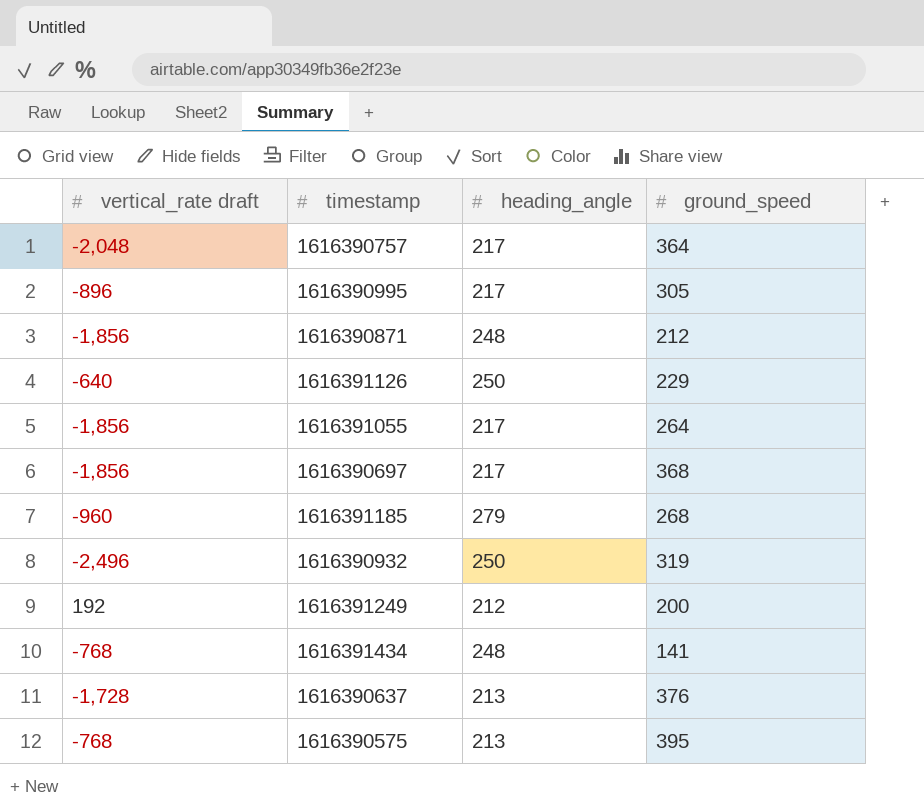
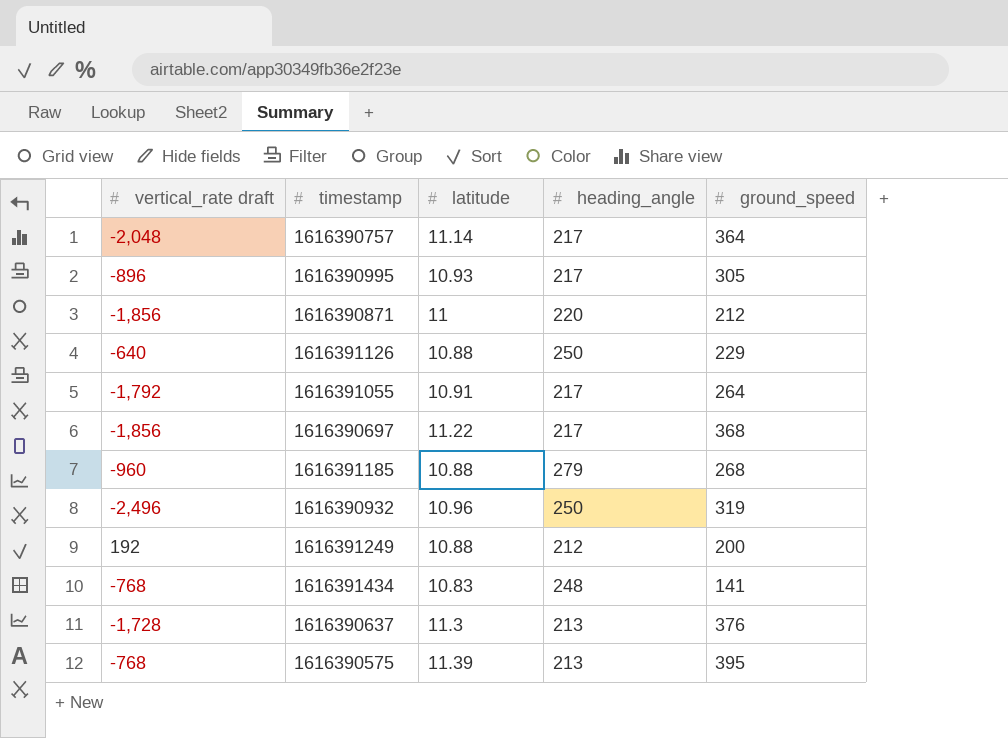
column latitude | position: none -> 3
1616390871 | heading_angle: 248 -> 220
1616391055 | vertical_rate draft: -1,856 -> -1,792

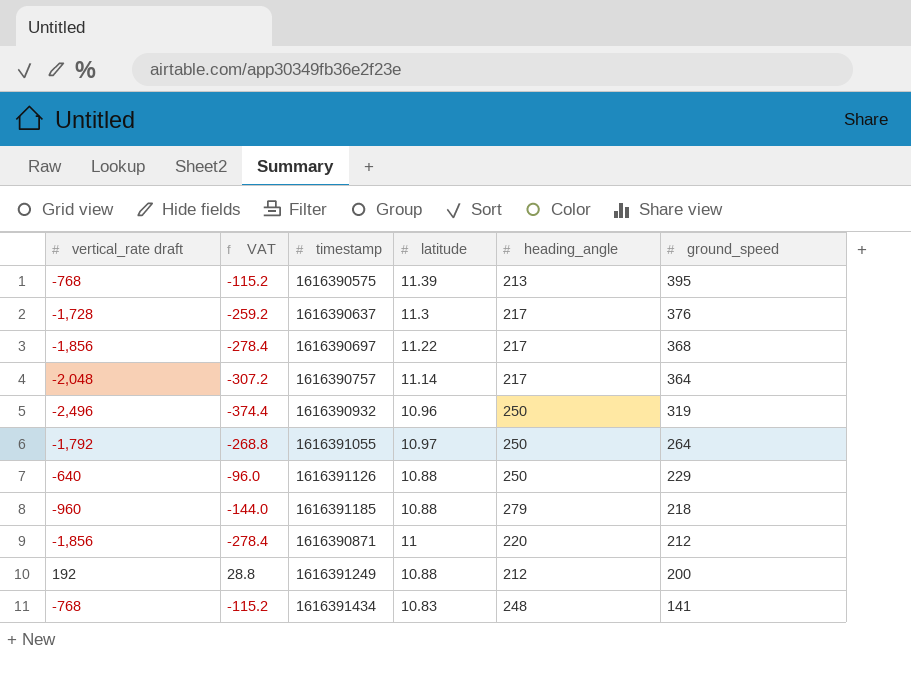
row order: none -> ground_speed descending
column VAT | formula: none -> [vertical_rate draft] * 0.15
row 1616390995: -896 | 10.93 | 217 | 305 -> none
1616390637 | heading_angle: 213 -> 217
1616391055 | latitude: 10.91 -> 10.97
1616391055 | heading_angle: 217 -> 250
1616391185 | ground_speed: 268 -> 218

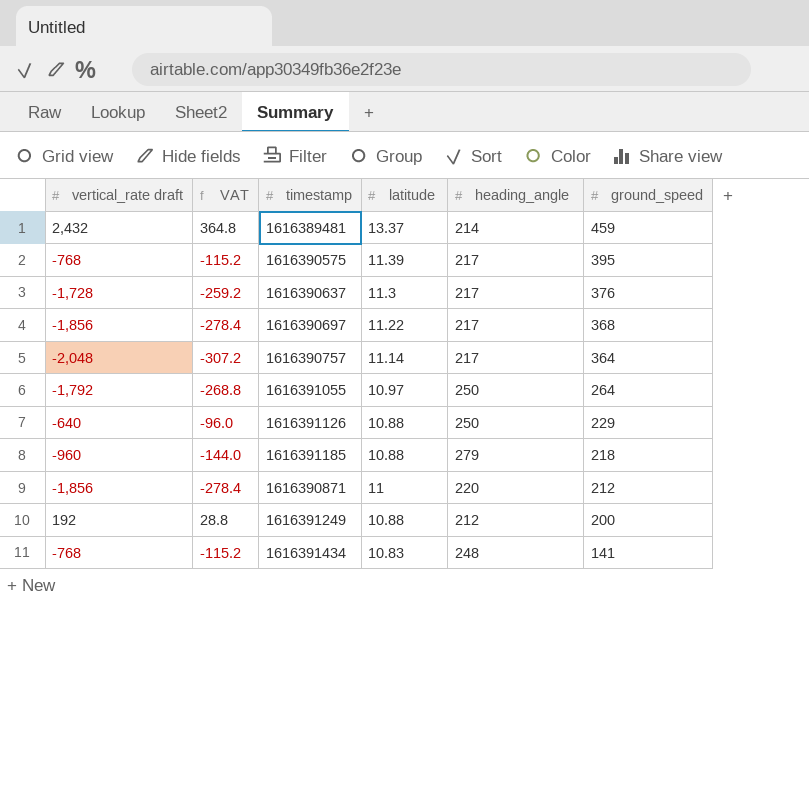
row 1616390932: -2,496 | -374.4 | 10.96 | 250 | 319 -> none
row 1616389481: none -> 2,432 | 364.8 | 13.37 | 214 | 459
1616390575 | heading_angle: 213 -> 217

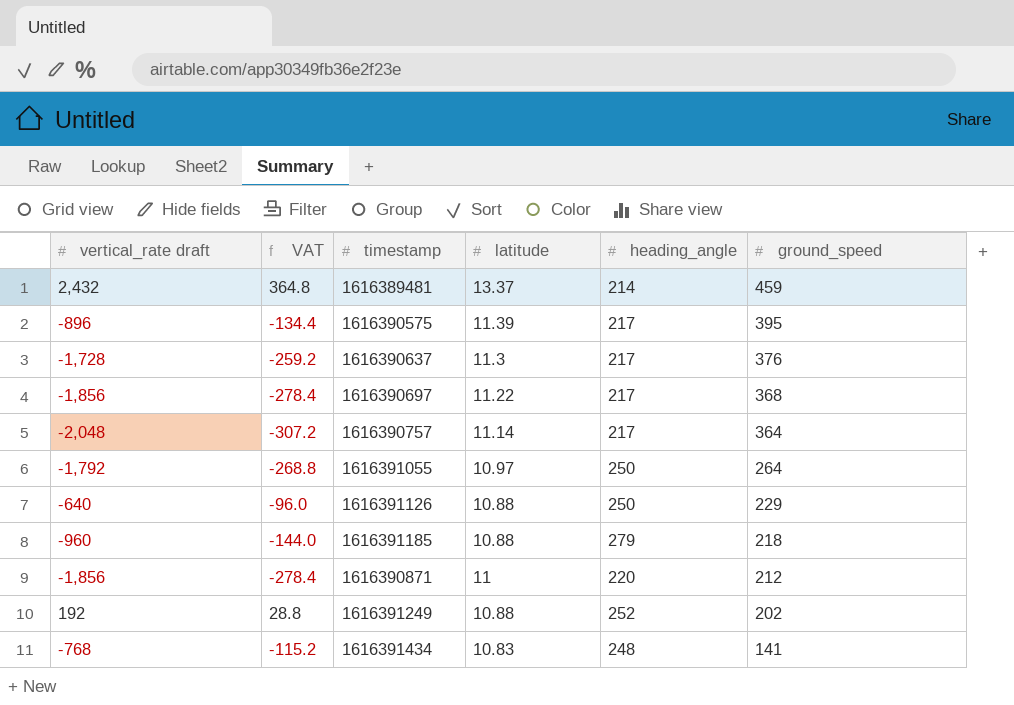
1616390575 | vertical_rate draft: -768 -> -896
1616390575 | VAT: -115.2 -> -134.4
1616391249 | heading_angle: 212 -> 252
1616391249 | ground_speed: 200 -> 202

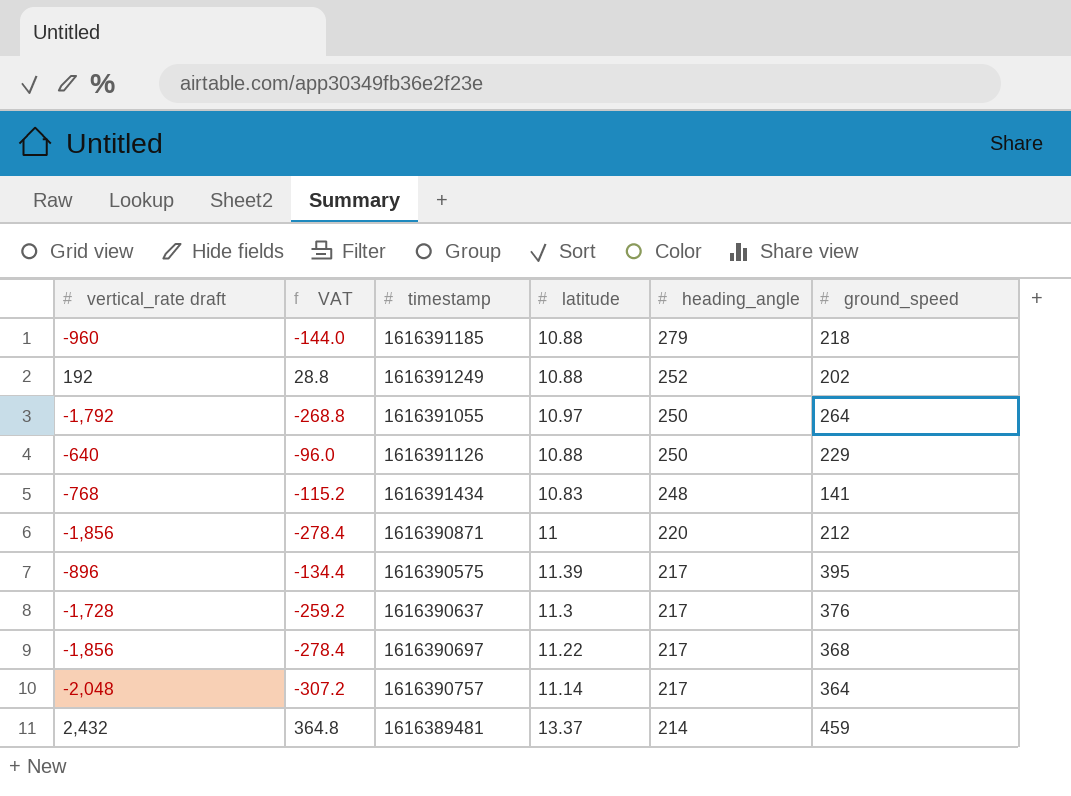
row order: ground_speed descending -> heading_angle descending

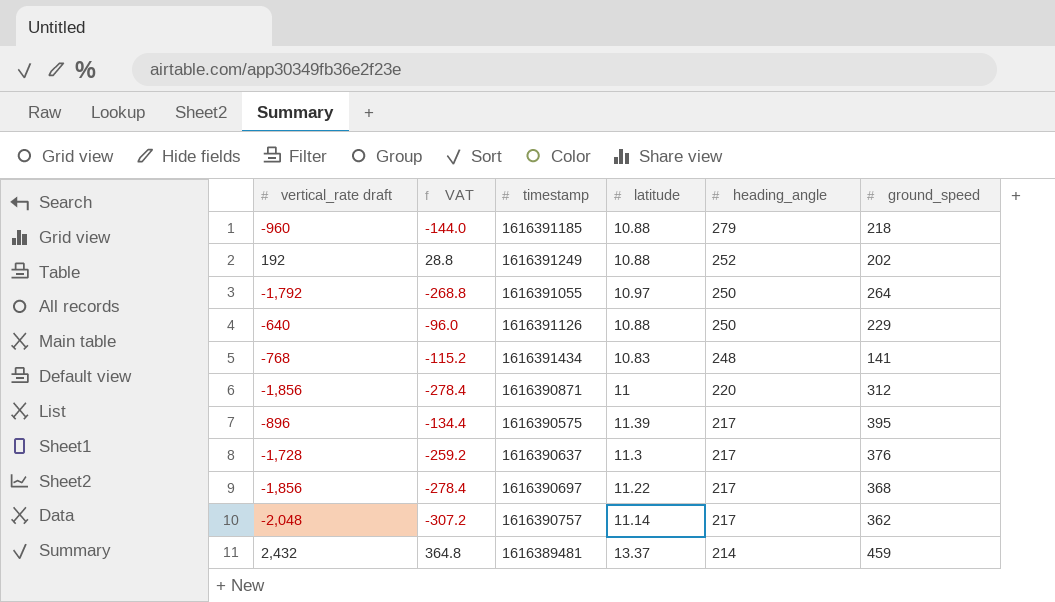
1616390871 | ground_speed: 212 -> 312
1616390757 | ground_speed: 364 -> 362

